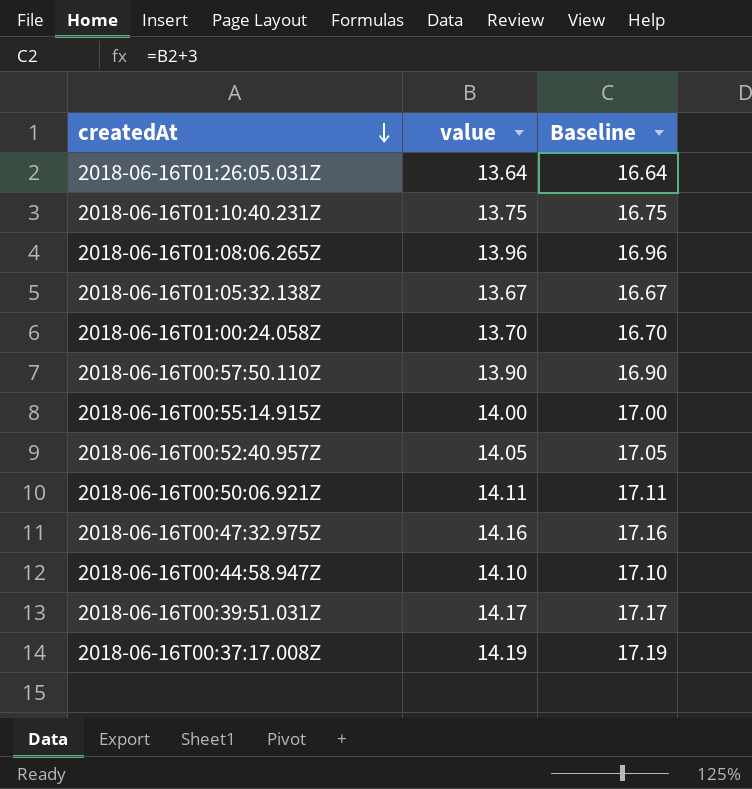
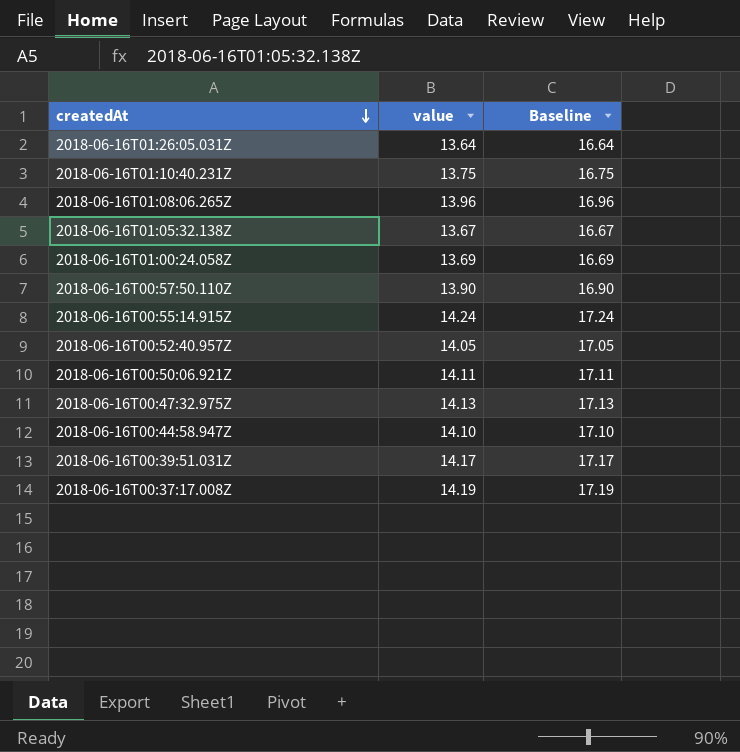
2018-06-16T01:00:24.058Z | value: 13.70 -> 13.69
2018-06-16T01:00:24.058Z | Baseline: 16.70 -> 16.69
2018-06-16T00:55:14.915Z | value: 14.00 -> 14.24
2018-06-16T00:55:14.915Z | Baseline: 17.00 -> 17.24
2018-06-16T00:47:32.975Z | value: 14.16 -> 14.13
2018-06-16T00:47:32.975Z | Baseline: 17.16 -> 17.13

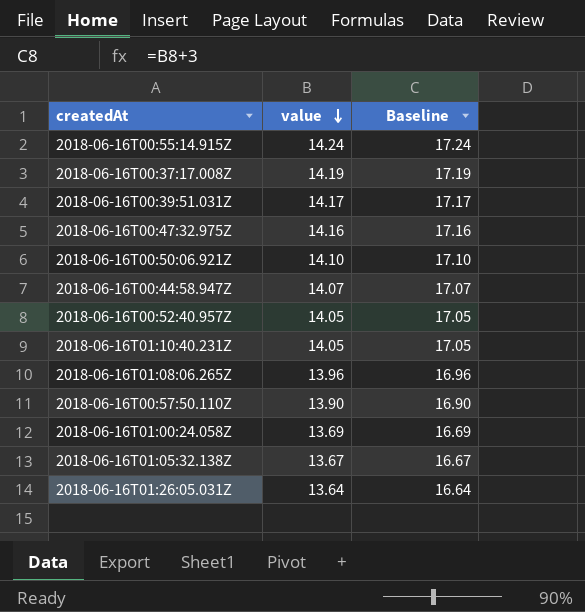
row order: createdAt descending -> value descending
2018-06-16T00:47:32.975Z | value: 14.13 -> 14.16
2018-06-16T00:47:32.975Z | Baseline: 17.13 -> 17.16
2018-06-16T00:50:06.921Z | value: 14.11 -> 14.10
2018-06-16T00:50:06.921Z | Baseline: 17.11 -> 17.10
2018-06-16T00:44:58.947Z | value: 14.10 -> 14.07
2018-06-16T00:44:58.947Z | Baseline: 17.10 -> 17.07
2018-06-16T01:10:40.231Z | value: 13.75 -> 14.05
2018-06-16T01:10:40.231Z | Baseline: 16.75 -> 17.05

